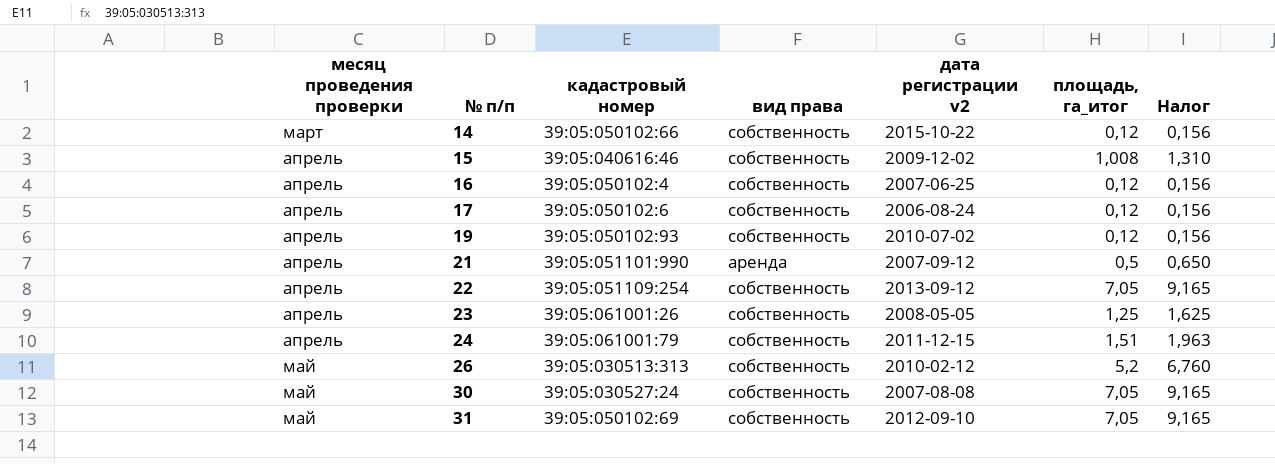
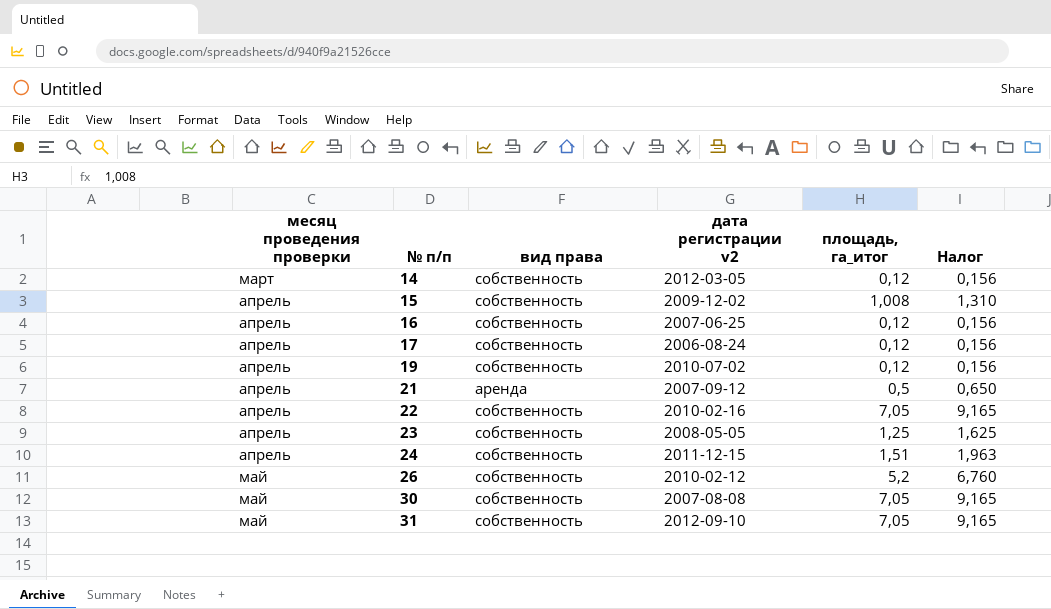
column кадастровый номер | position: 3 -> none
14 | дата регистрации v2: 2015-10-22 -> 2012-03-05
22 | дата регистрации v2: 2013-09-12 -> 2010-02-16

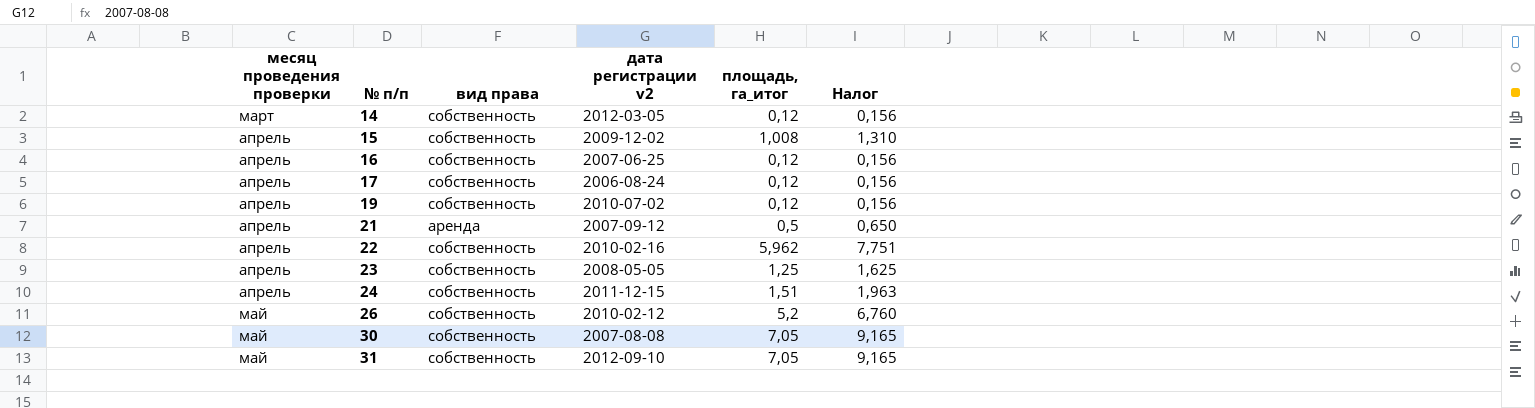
22 | площадь, га_итог: 7,05 -> 5,962
22 | Налог: 9,165 -> 7,751

